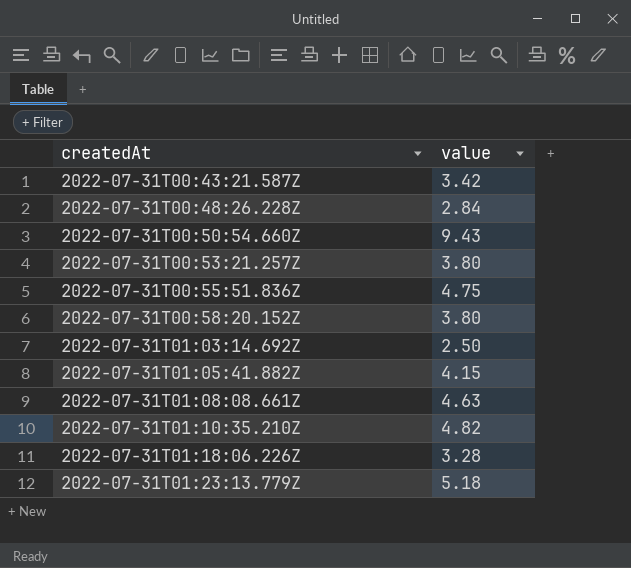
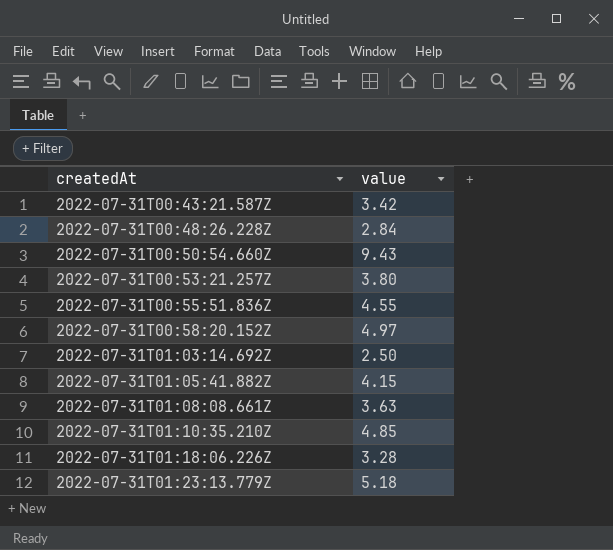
2022-07-31T00:55:51.836Z | value: 4.75 -> 4.55
2022-07-31T00:58:20.152Z | value: 3.80 -> 4.97
2022-07-31T01:08:08.661Z | value: 4.63 -> 3.63
2022-07-31T01:10:35.210Z | value: 4.82 -> 4.85

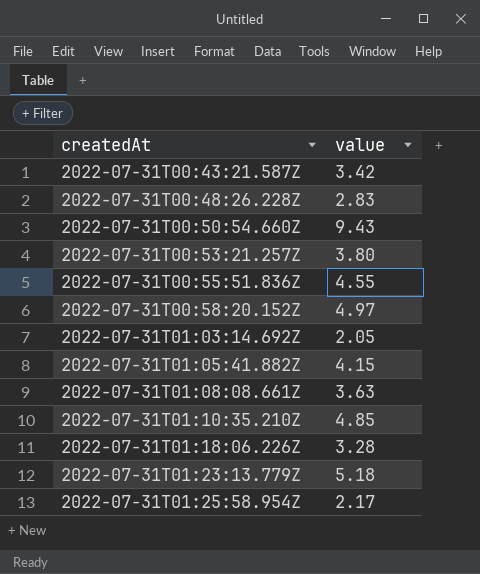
2022-07-31T00:48:26.228Z | value: 2.84 -> 2.83
2022-07-31T01:03:14.692Z | value: 2.50 -> 2.05
row 2022-07-31T01:25:58.954Z: none -> 2.17

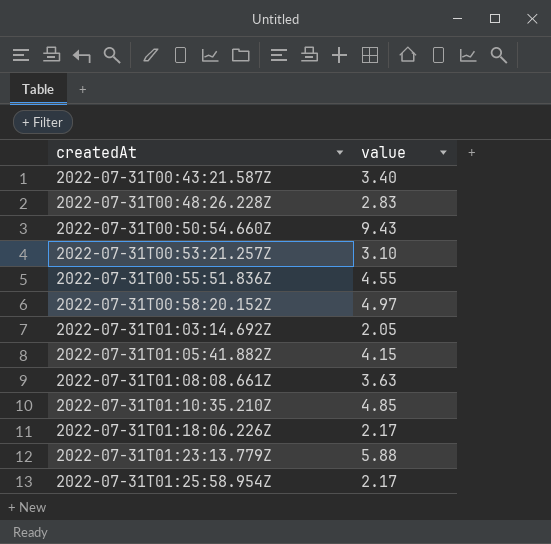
2022-07-31T00:43:21.587Z | value: 3.42 -> 3.40
2022-07-31T00:53:21.257Z | value: 3.80 -> 3.10
2022-07-31T01:18:06.226Z | value: 3.28 -> 2.17
2022-07-31T01:23:13.779Z | value: 5.18 -> 5.88

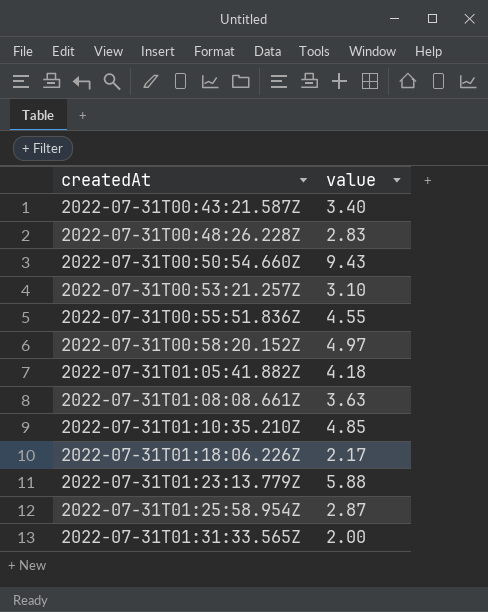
row 2022-07-31T01:03:14.692Z: 2.05 -> none
2022-07-31T01:05:41.882Z | value: 4.15 -> 4.18
2022-07-31T01:25:58.954Z | value: 2.17 -> 2.87
row 2022-07-31T01:31:33.565Z: none -> 2.00

